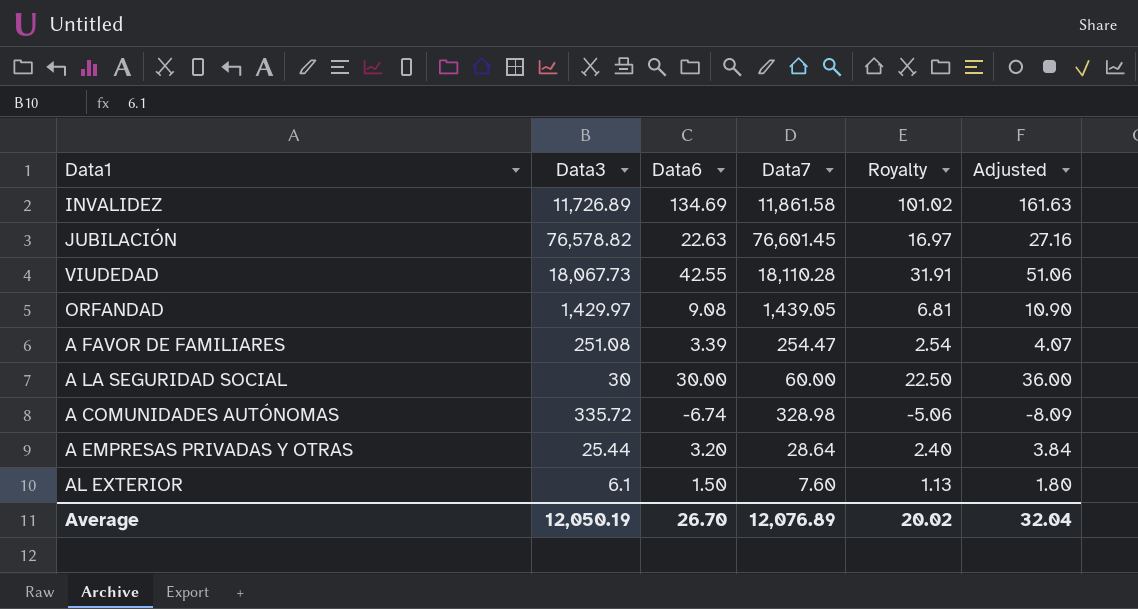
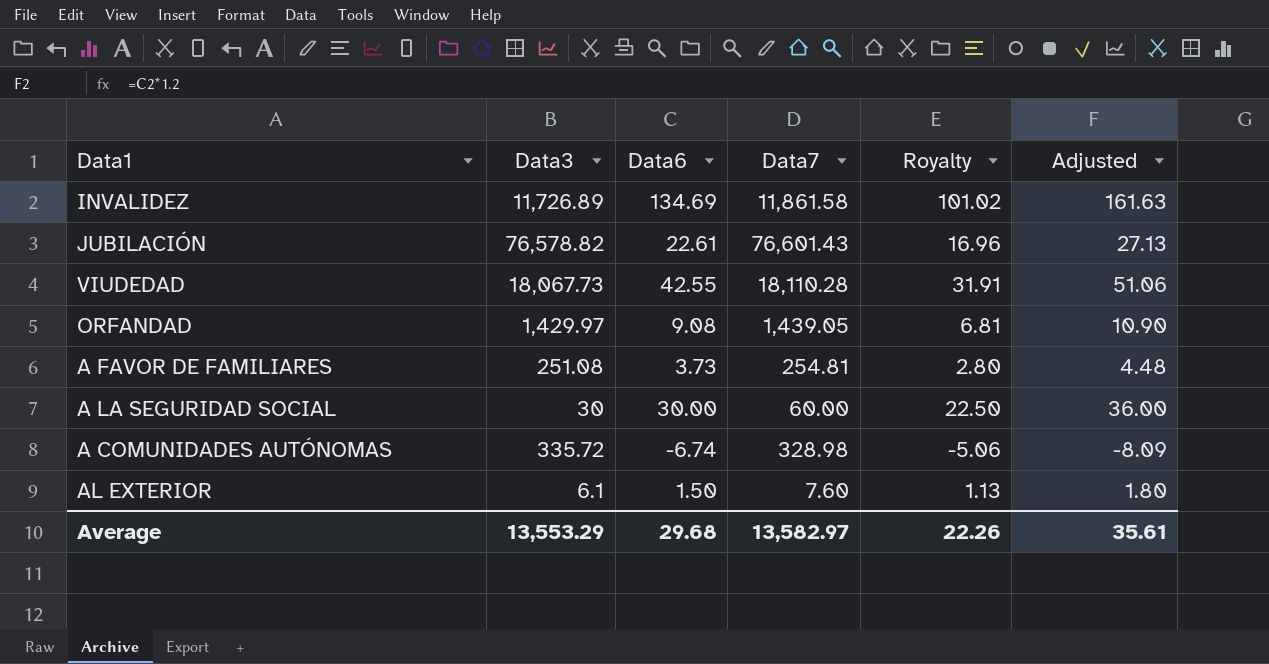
row A EMPRESAS PRIVADAS Y OTRAS: 25.44 | 3.20 | 28.64 | 2.40 | 3.84 -> none
JUBILACIÓN | Data6: 22.63 -> 22.61
JUBILACIÓN | Data7: 76,601.45 -> 76,601.43
JUBILACIÓN | Royalty: 16.97 -> 16.96
JUBILACIÓN | Adjusted: 27.16 -> 27.13
A FAVOR DE FAMILIARES | Data6: 3.39 -> 3.73
A FAVOR DE FAMILIARES | Data7: 254.47 -> 254.81
A FAVOR DE FAMILIARES | Royalty: 2.54 -> 2.80
A FAVOR DE FAMILIARES | Adjusted: 4.07 -> 4.48
Average | Data3: 12,050.19 -> 13,553.29
Average | Data6: 26.70 -> 29.68
Average | Data7: 12,076.89 -> 13,582.97
Average | Royalty: 20.02 -> 22.26
Average | Adjusted: 32.04 -> 35.61

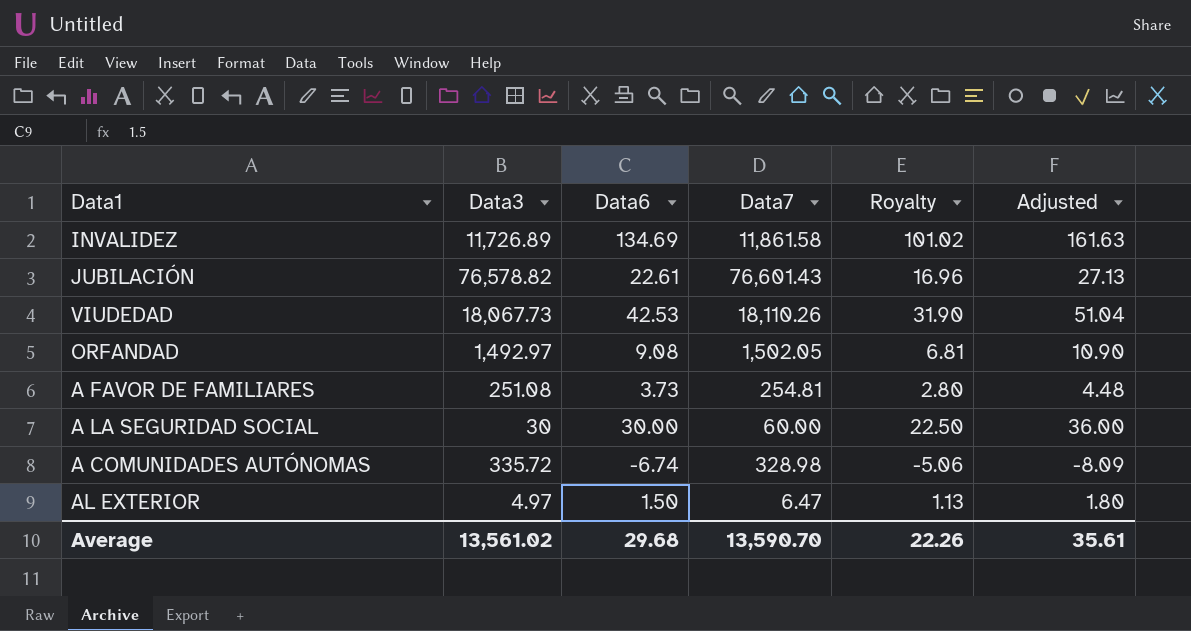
VIUDEDAD | Data6: 42.55 -> 42.53
VIUDEDAD | Data7: 18,110.28 -> 18,110.26
VIUDEDAD | Royalty: 31.91 -> 31.90
VIUDEDAD | Adjusted: 51.06 -> 51.04
ORFANDAD | Data3: 1,429.97 -> 1,492.97
ORFANDAD | Data7: 1,439.05 -> 1,502.05
AL EXTERIOR | Data3: 6.1 -> 4.97
AL EXTERIOR | Data7: 7.60 -> 6.47
Average | Data3: 13,553.29 -> 13,561.02
Average | Data7: 13,582.97 -> 13,590.70

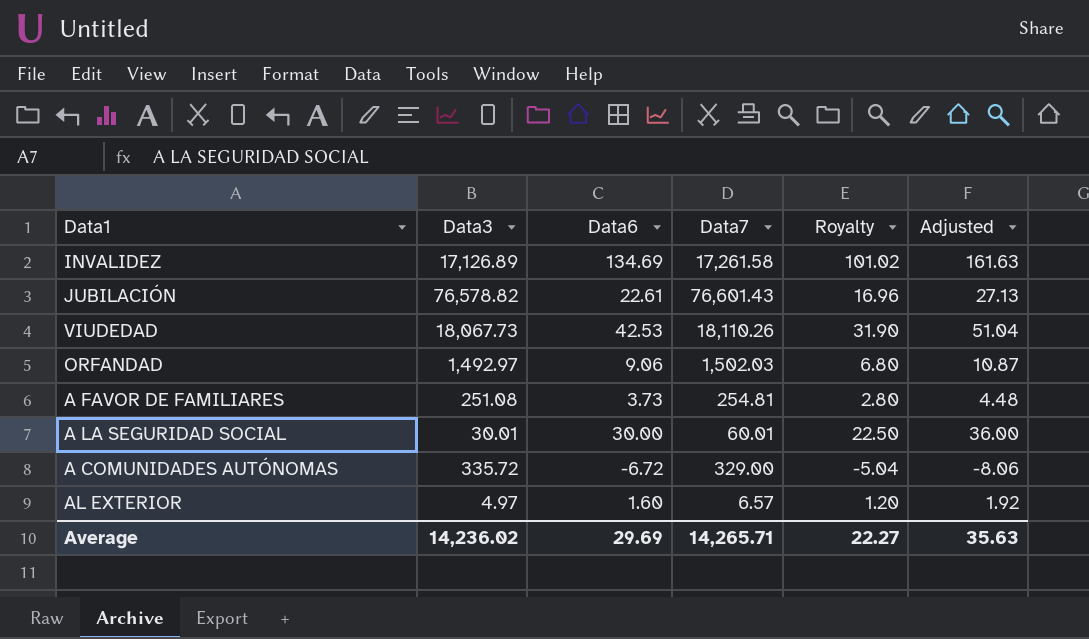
INVALIDEZ | Data3: 11,726.89 -> 17,126.89
INVALIDEZ | Data7: 11,861.58 -> 17,261.58
ORFANDAD | Data6: 9.08 -> 9.06
ORFANDAD | Data7: 1,502.05 -> 1,502.03
ORFANDAD | Royalty: 6.81 -> 6.80
ORFANDAD | Adjusted: 10.90 -> 10.87
A LA SEGURIDAD SOCIAL | Data3: 30 -> 30.01
A LA SEGURIDAD SOCIAL | Data7: 60.00 -> 60.01
A COMUNIDADES AUTÓNOMAS | Data6: -6.74 -> -6.72
A COMUNIDADES AUTÓNOMAS | Data7: 328.98 -> 329.00
A COMUNIDADES AUTÓNOMAS | Royalty: -5.06 -> -5.04
A COMUNIDADES AUTÓNOMAS | Adjusted: -8.09 -> -8.06
AL EXTERIOR | Data6: 1.50 -> 1.60
AL EXTERIOR | Data7: 6.47 -> 6.57
AL EXTERIOR | Royalty: 1.13 -> 1.20
AL EXTERIOR | Adjusted: 1.80 -> 1.92
Average | Data3: 13,561.02 -> 14,236.02
Average | Data6: 29.68 -> 29.69
Average | Data7: 13,590.70 -> 14,265.71
Average | Royalty: 22.26 -> 22.27
Average | Adjusted: 35.61 -> 35.63

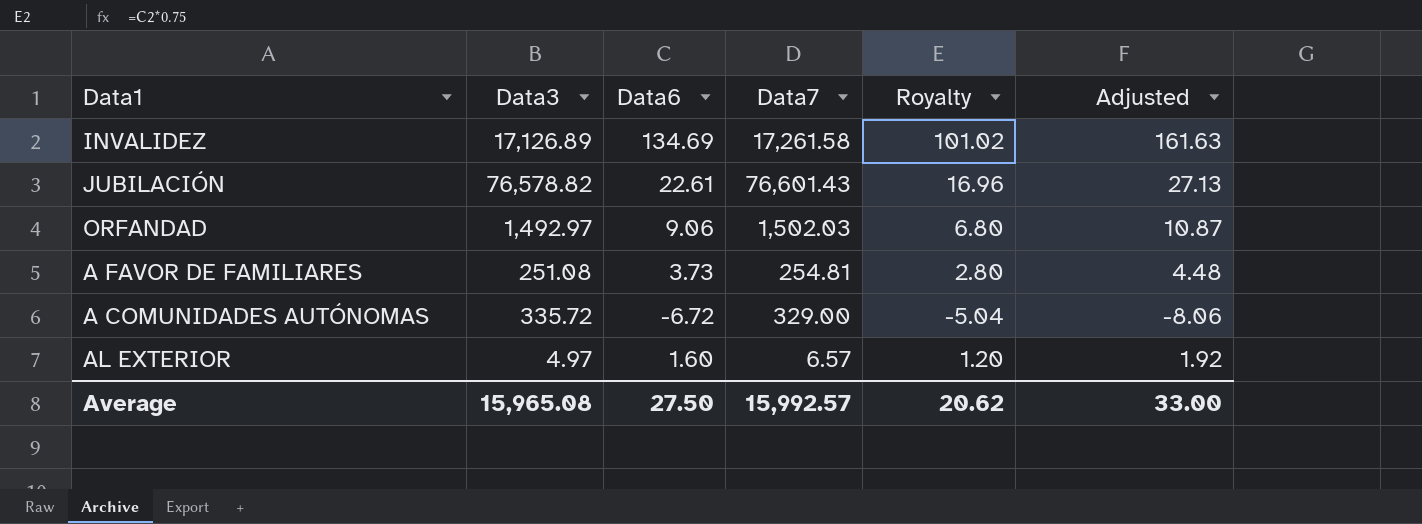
row VIUDEDAD: 18,067.73 | 42.53 | 18,110.26 | 31.90 | 51.04 -> none
row A LA SEGURIDAD SOCIAL: 30.01 | 30.00 | 60.01 | 22.50 | 36.00 -> none
Average | Data3: 14,236.02 -> 15,965.08
Average | Data6: 29.69 -> 27.50
Average | Data7: 14,265.71 -> 15,992.57
Average | Royalty: 22.27 -> 20.62
Average | Adjusted: 35.63 -> 33.00

